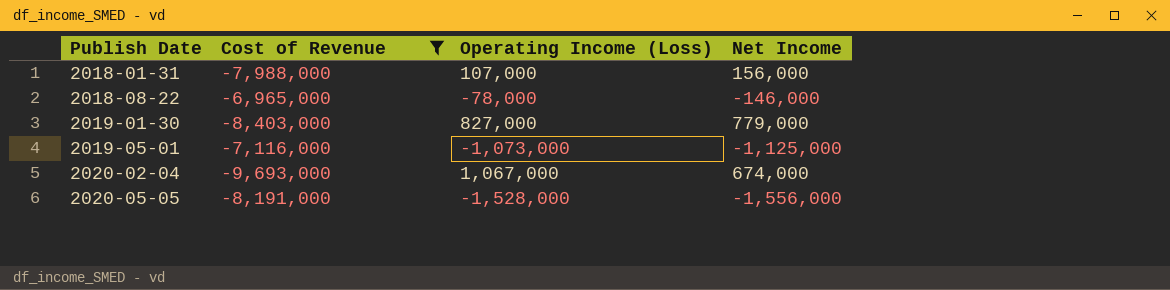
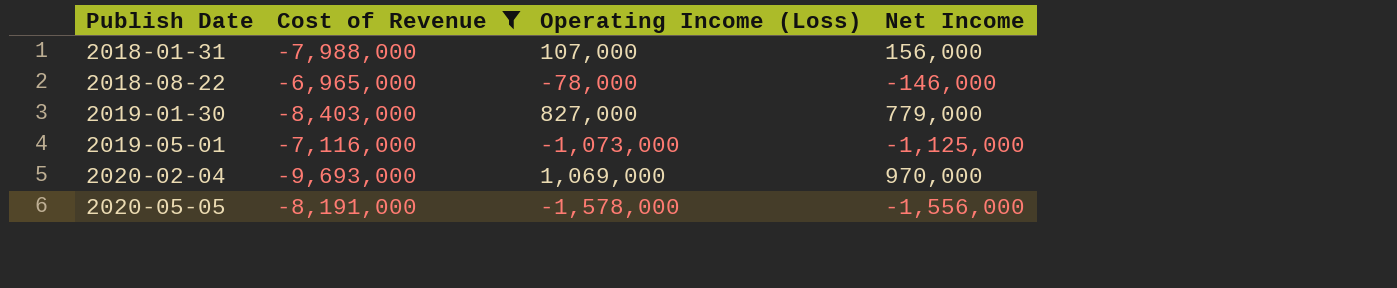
2020-02-04 | Operating Income (Loss): 1,067,000 -> 1,069,000
2020-02-04 | Net Income: 674,000 -> 970,000
2020-05-05 | Operating Income (Loss): -1,528,000 -> -1,578,000

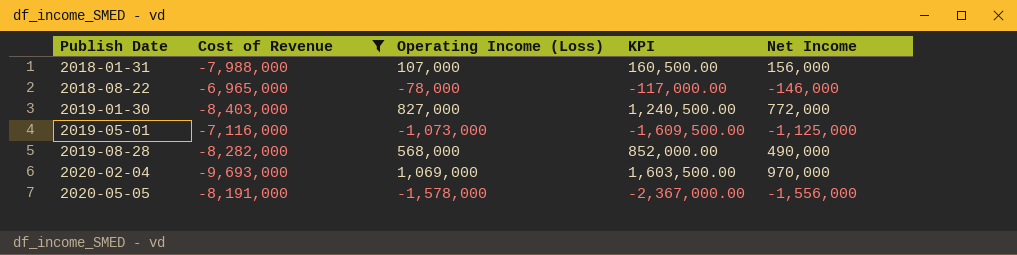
column KPI | formula: none -> [Operating Income (Loss)] * 1.5
2019-01-30 | Net Income: 779,000 -> 772,000
row 2019-08-28: none -> -8,282,000 | 568,000 | 852,000.00 | 490,000

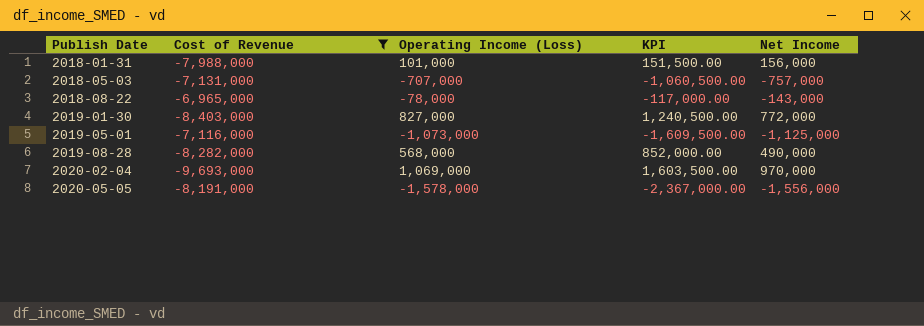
2018-01-31 | Operating Income (Loss): 107,000 -> 101,000
2018-01-31 | KPI: 160,500.00 -> 151,500.00
row 2018-05-03: none -> -7,131,000 | -707,000 | -1,060,500.00 | -757,000
2018-08-22 | Net Income: -146,000 -> -143,000

